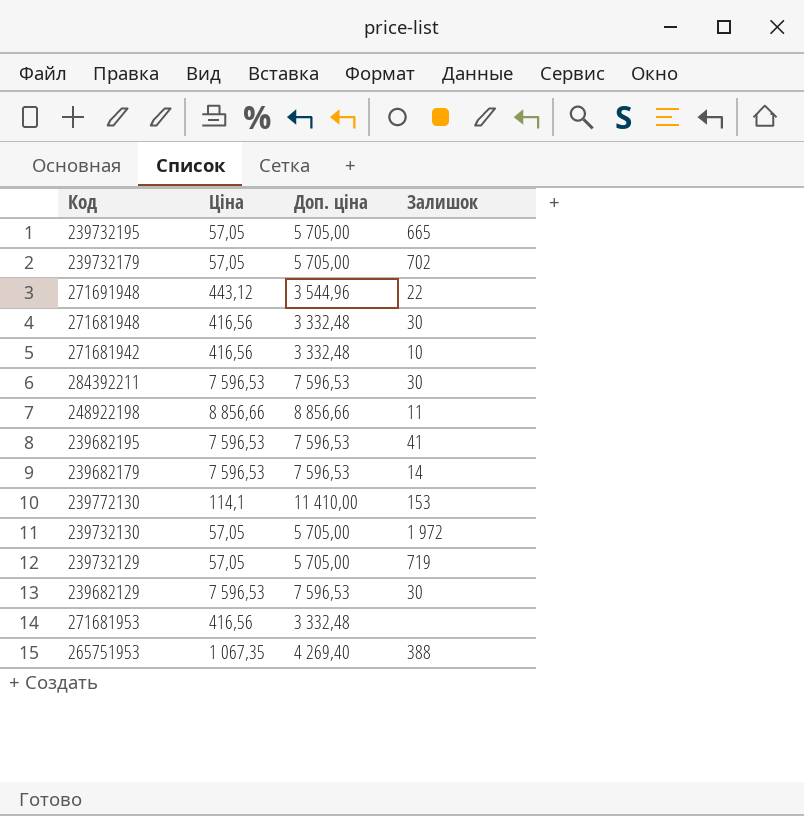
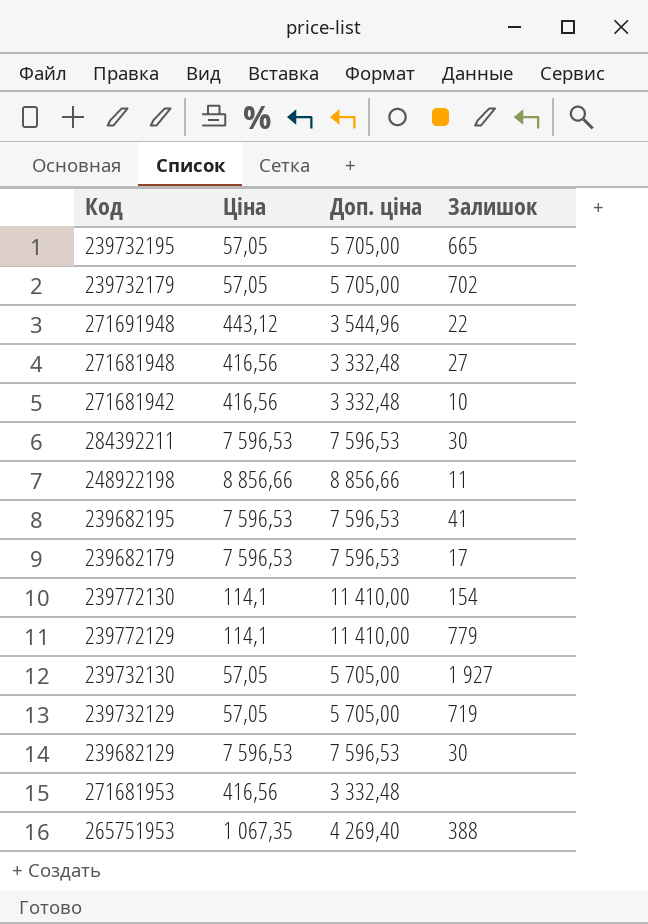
271681948 | Залишок: 30 -> 27
239682179 | Залишок: 14 -> 17
239772130 | Залишок: 153 -> 154
row 239772129: none -> 114,1 | 11 410,00 | 779
239732130 | Залишок: 1 972 -> 1 927

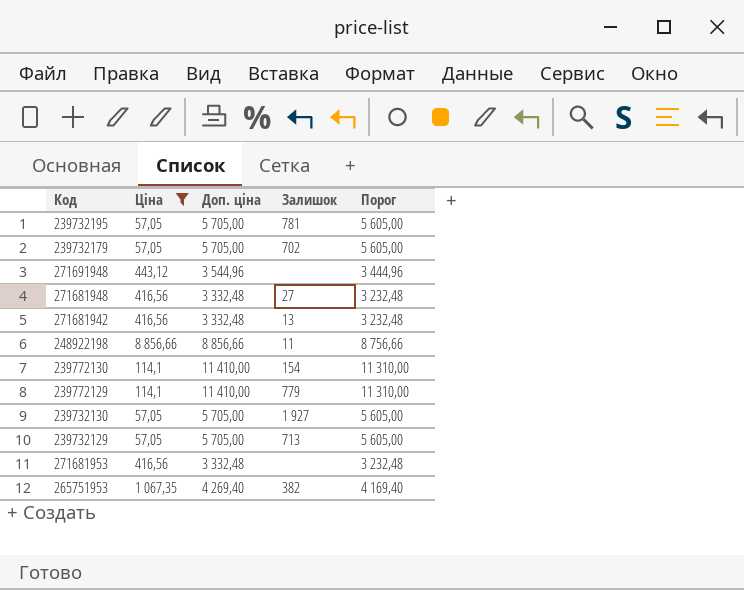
filter: none -> Ціна != 7 596,53
column Порог | formula: none -> [Доп. ціна] - 100
239732195 | Залишок: 665 -> 781
271691948 | Залишок: 22 -> none
271681942 | Залишок: 10 -> 13
239732129 | Залишок: 719 -> 713
265751953 | Залишок: 388 -> 382

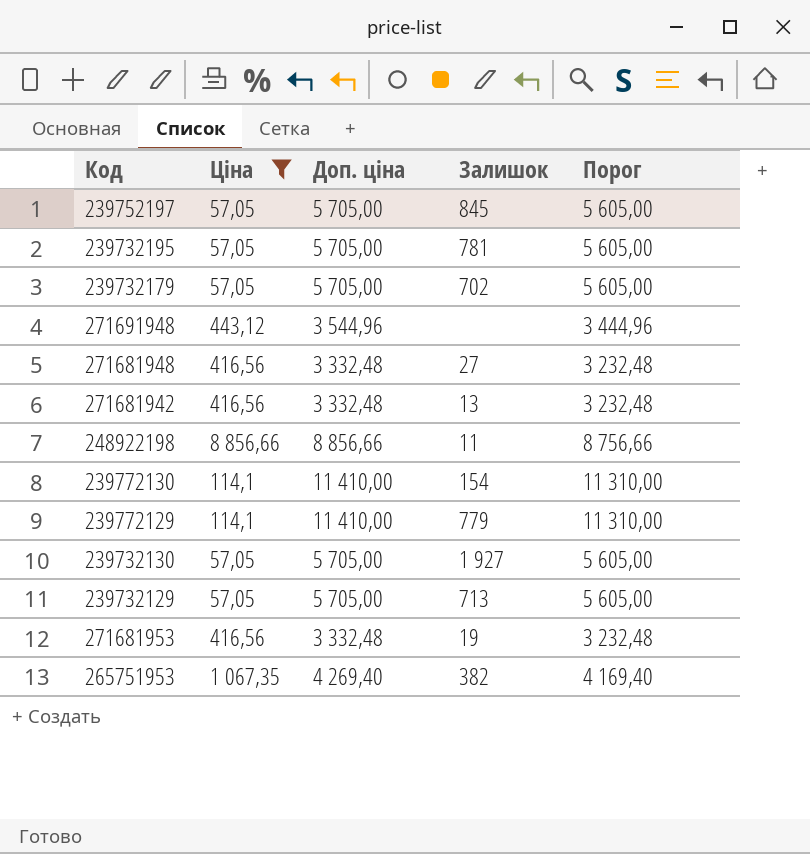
row 239752197: none -> 57,05 | 5 705,00 | 845 | 5 605,00
271681953 | Залишок: none -> 19

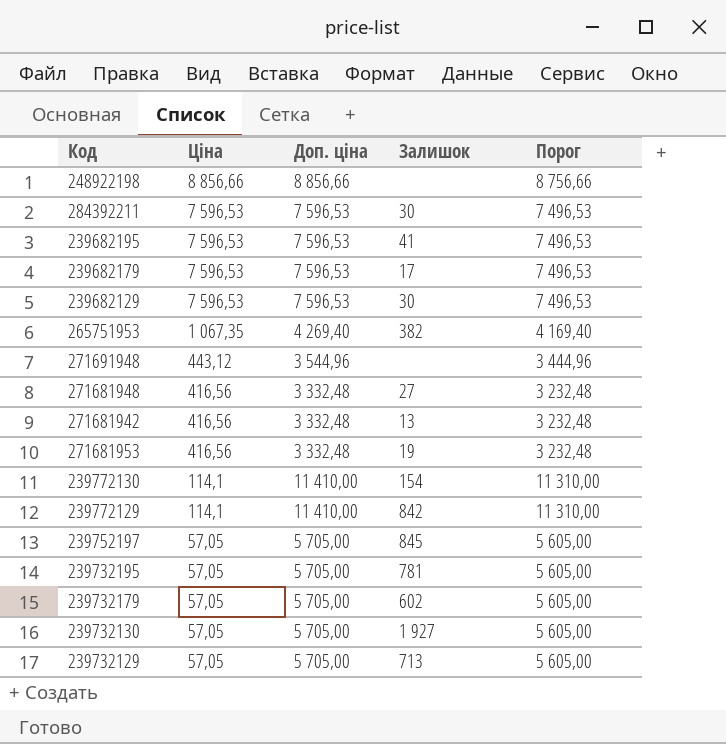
filter: Ціна != 7 596,53 -> none
row order: none -> Ціна descending
248922198 | Залишок: 11 -> none
239772129 | Залишок: 779 -> 842
239732179 | Залишок: 702 -> 602

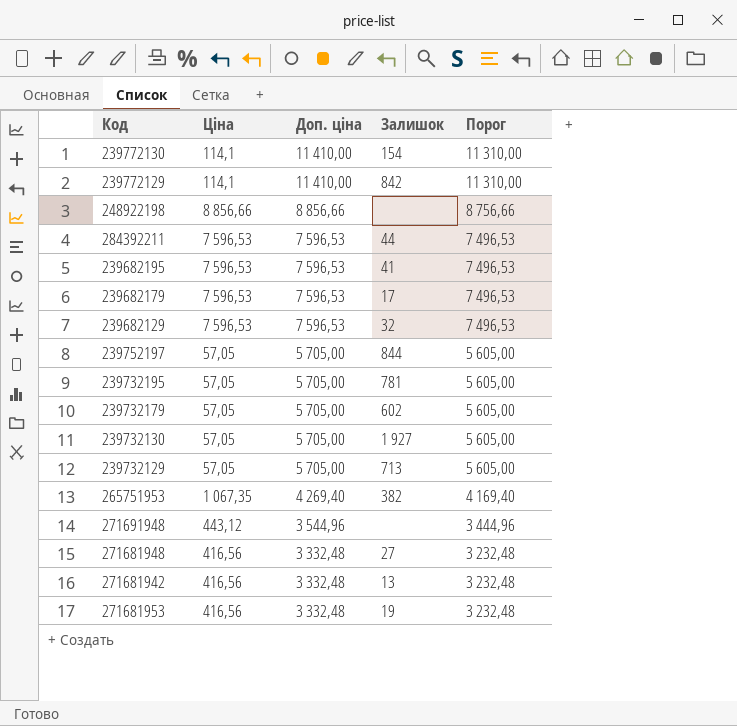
row order: Ціна descending -> Доп. ціна descending
284392211 | Залишок: 30 -> 44
239682129 | Залишок: 30 -> 32
239752197 | Залишок: 845 -> 844

